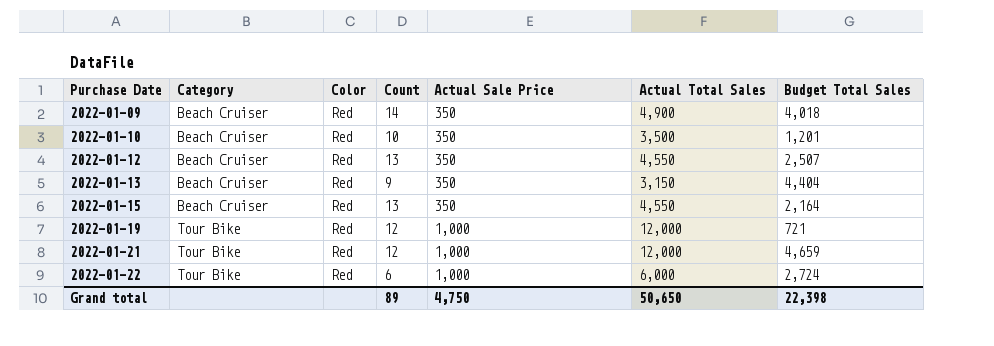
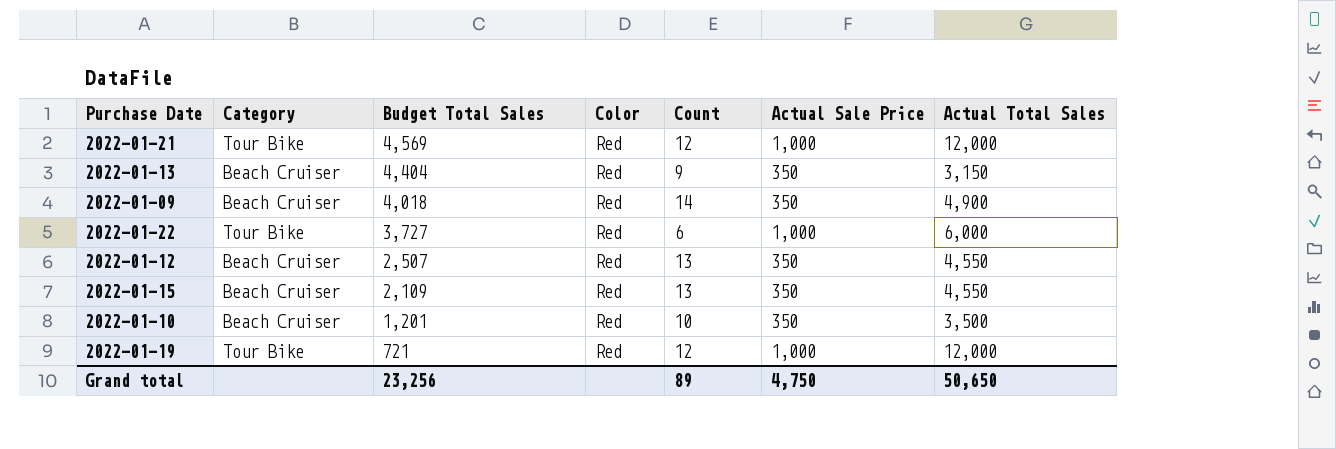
row order: Purchase Date ascending -> Budget Total Sales descending
column Budget Total Sales | position: 7 -> 3
2022-01-21 | Budget Total Sales: 4,659 -> 4,569
2022-01-22 | Budget Total Sales: 2,724 -> 3,727
2022-01-15 | Budget Total Sales: 2,164 -> 2,109
Grand total | Budget Total Sales: 22,398 -> 23,256

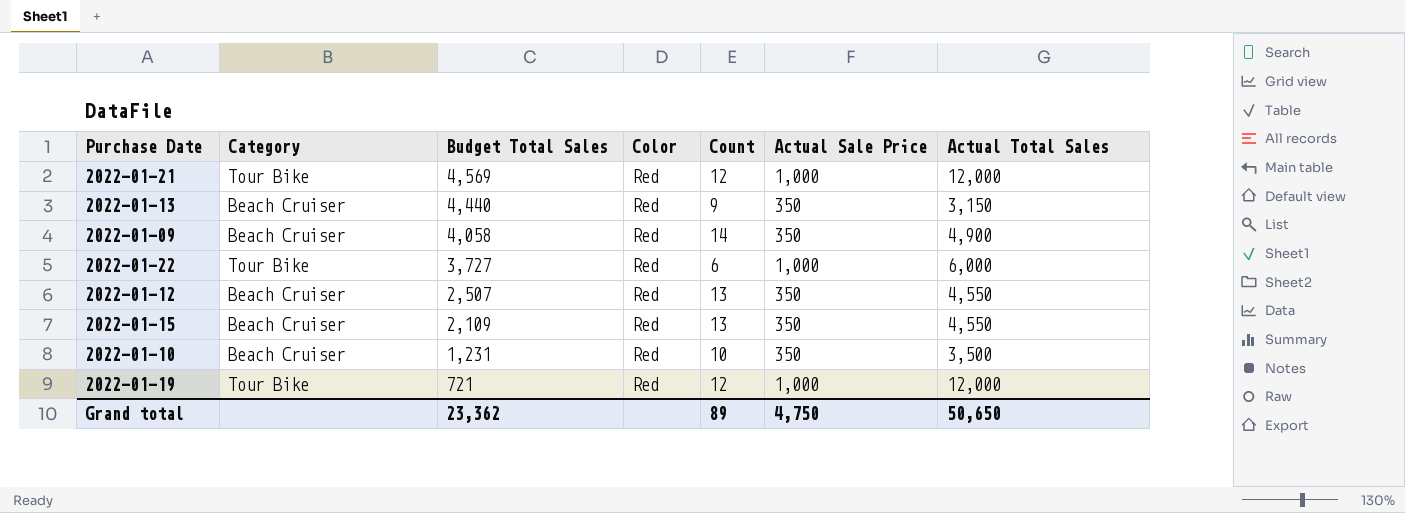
2022-01-13 | Budget Total Sales: 4,404 -> 4,440
2022-01-09 | Budget Total Sales: 4,018 -> 4,058
2022-01-10 | Budget Total Sales: 1,201 -> 1,231
Grand total | Budget Total Sales: 23,256 -> 23,362

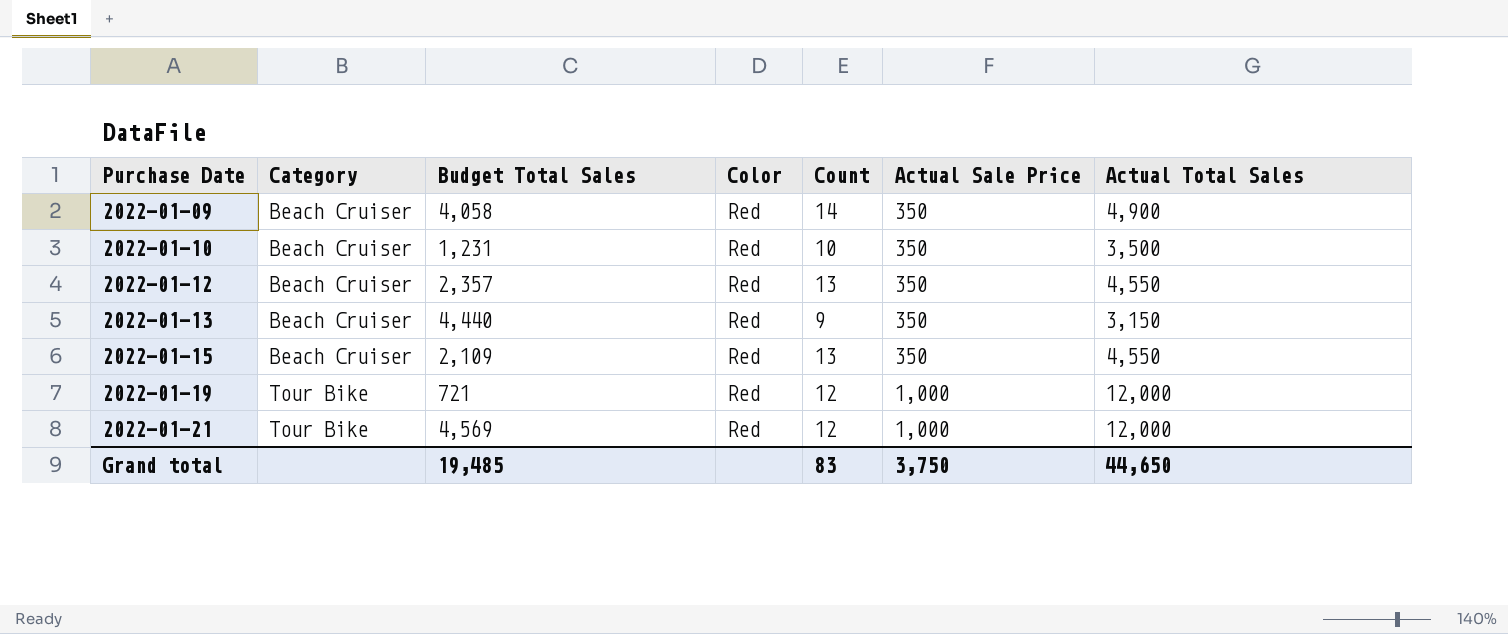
row order: Budget Total Sales descending -> Purchase Date ascending
row 2022-01-22: Tour Bike | 3,727 | Red | 6 | 1,000 | 6,000 -> none
2022-01-12 | Budget Total Sales: 2,507 -> 2,357
Grand total | Budget Total Sales: 23,362 -> 19,485
Grand total | Count: 89 -> 83
Grand total | Actual Sale Price: 4,750 -> 3,750
Grand total | Actual Total Sales: 50,650 -> 44,650

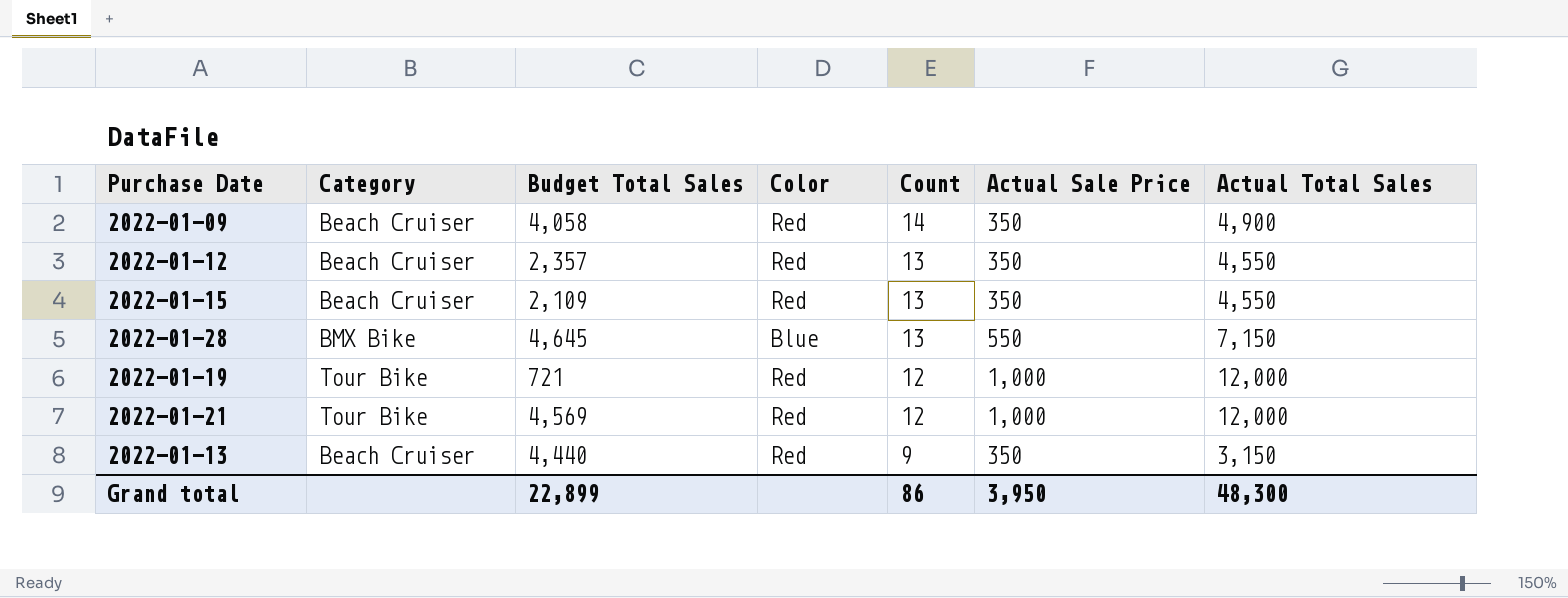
row order: Purchase Date ascending -> Count descending
row 2022-01-10: Beach Cruiser | 1,231 | Red | 10 | 350 | 3,500 -> none
row 2022-01-28: none -> BMX Bike | 4,645 | Blue | 13 | 550 | 7,150
Grand total | Budget Total Sales: 19,485 -> 22,899
Grand total | Count: 83 -> 86
Grand total | Actual Sale Price: 3,750 -> 3,950
Grand total | Actual Total Sales: 44,650 -> 48,300

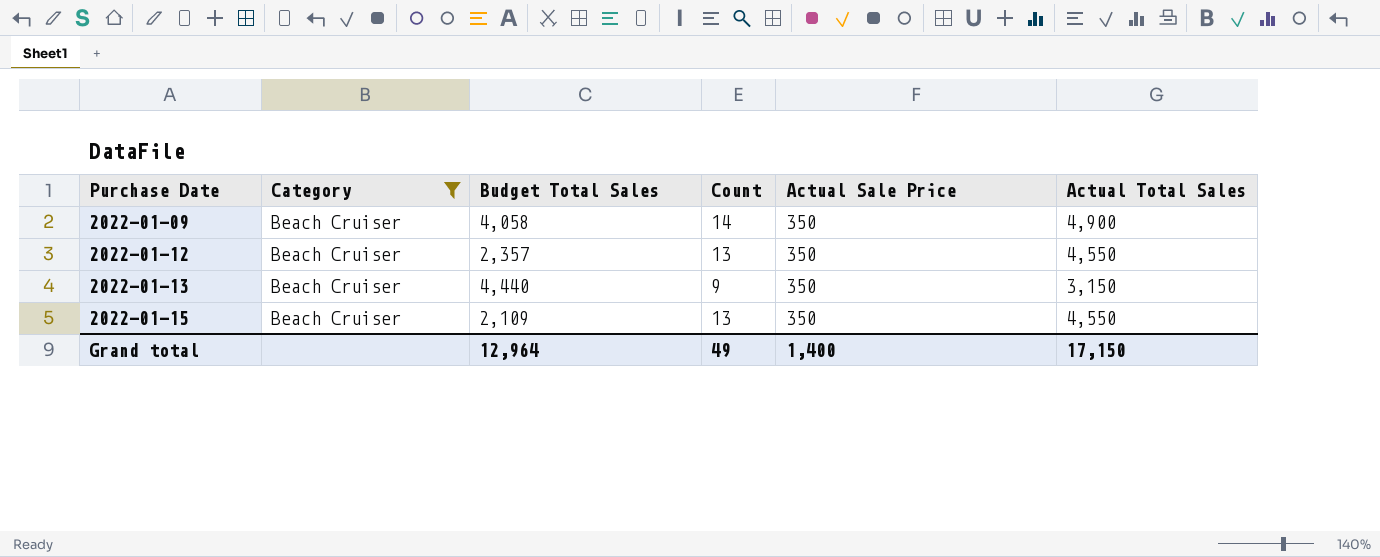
filter: none -> Category = Beach Cruiser
row order: Count descending -> Purchase Date ascending
column Color | position: 4 -> none
Grand total | Budget Total Sales: 22,899 -> 12,964
Grand total | Count: 86 -> 49
Grand total | Actual Sale Price: 3,950 -> 1,400
Grand total | Actual Total Sales: 48,300 -> 17,150

